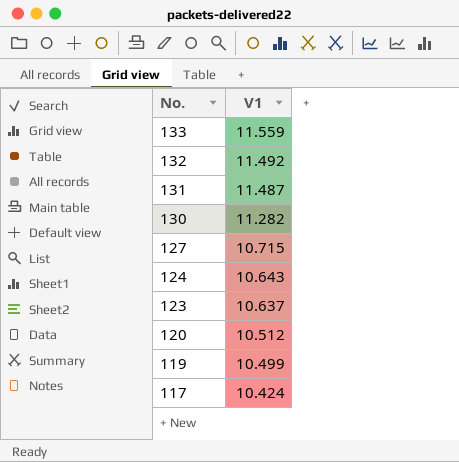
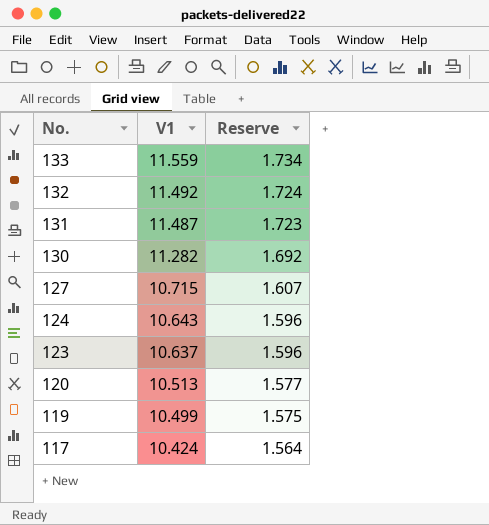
column Reserve | formula: none -> [V1] * 0.15
120 | V1: 10.512 -> 10.513

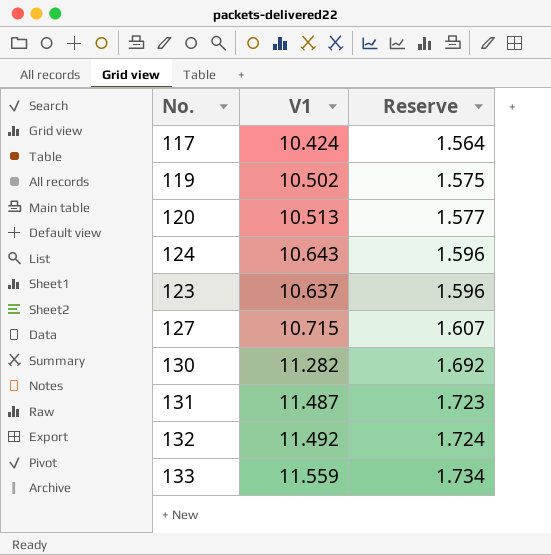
row order: No. descending -> Reserve ascending
119 | V1: 10.499 -> 10.502

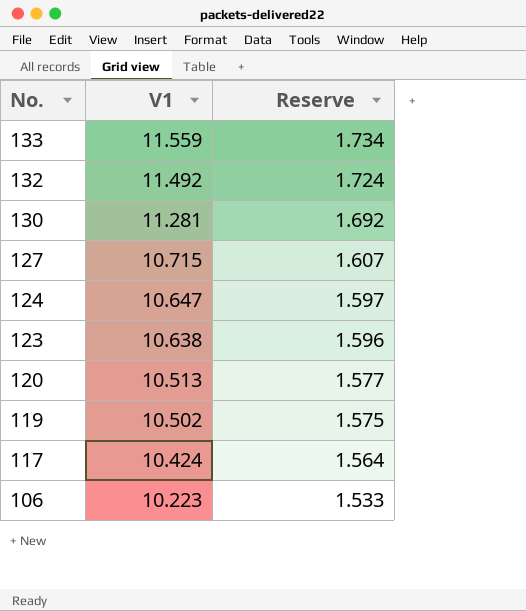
row order: Reserve ascending -> No. descending
row 131: 11.487 | 1.723 -> none
130 | V1: 11.282 -> 11.281
124 | V1: 10.643 -> 10.647
124 | Reserve: 1.596 -> 1.597
123 | V1: 10.637 -> 10.638
row 106: none -> 10.223 | 1.533

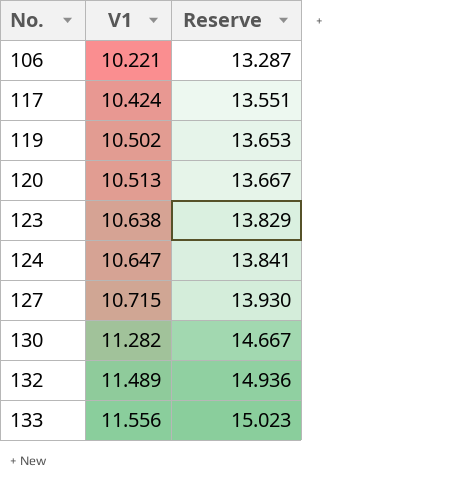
row order: No. descending -> No. ascending
column Reserve | formula: [V1] * 0.15 -> [V1] * 1.3
106 | V1: 10.223 -> 10.221
130 | V1: 11.281 -> 11.282
132 | V1: 11.492 -> 11.489
133 | V1: 11.559 -> 11.556

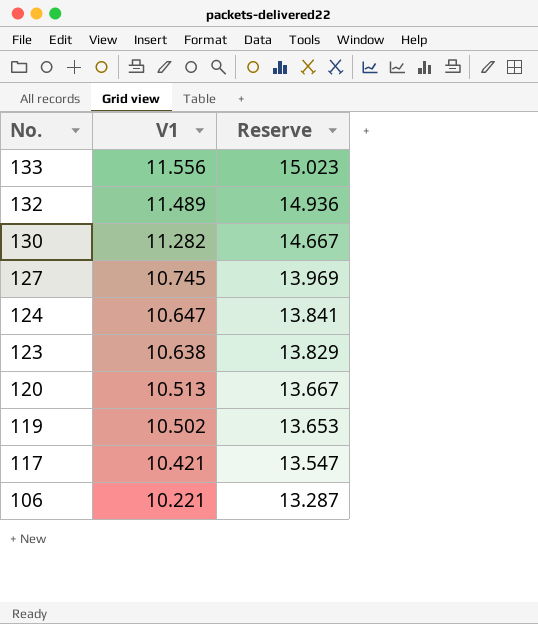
row order: No. ascending -> No. descending
127 | V1: 10.715 -> 10.745
127 | Reserve: 13.930 -> 13.969
117 | V1: 10.424 -> 10.421
117 | Reserve: 13.551 -> 13.547

